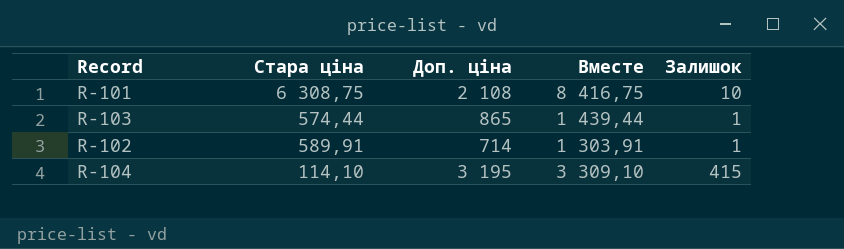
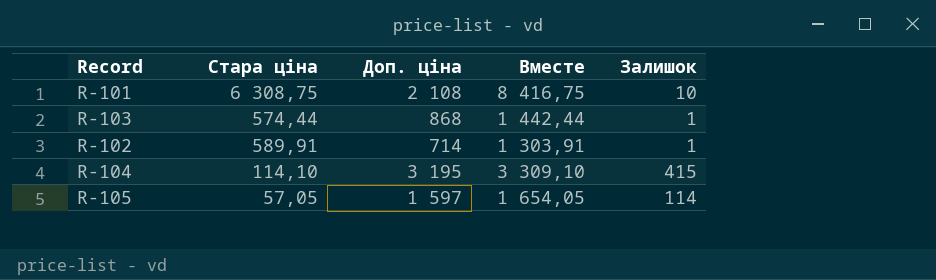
R-103 | Доп. ціна: 865 -> 868
R-103 | Вместе: 1 439,44 -> 1 442,44
row R-105: none -> 57,05 | 1 597 | 1 654,05 | 114

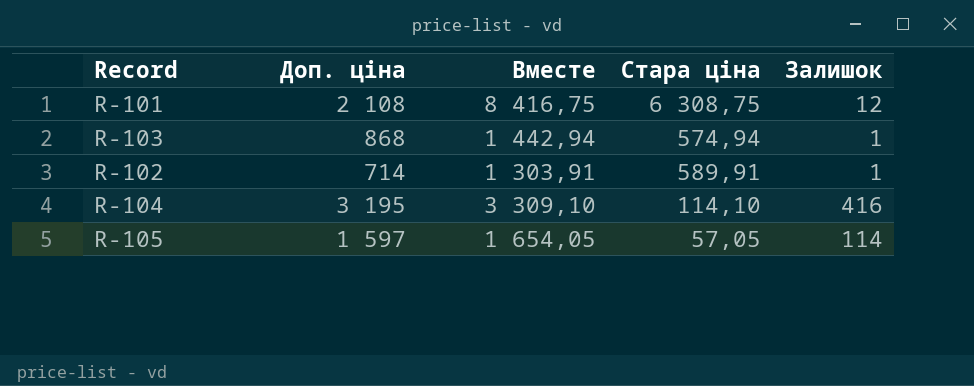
column Стара ціна | position: 2 -> 4
R-101 | Залишок: 10 -> 12
R-103 | Вместе: 1 442,44 -> 1 442,94
R-103 | Стара ціна: 574,44 -> 574,94
R-104 | Залишок: 415 -> 416

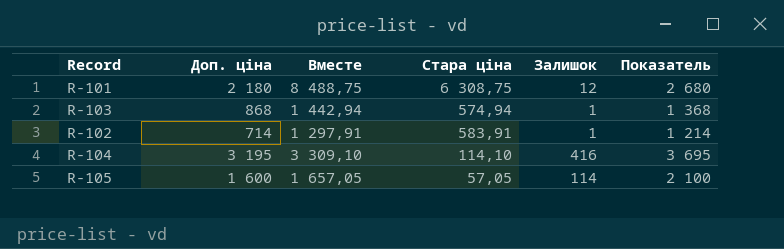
column Показатель | formula: none -> [Доп. ціна] + 500
R-101 | Доп. ціна: 2 108 -> 2 180
R-101 | Вместе: 8 416,75 -> 8 488,75
R-102 | Вместе: 1 303,91 -> 1 297,91
R-102 | Стара ціна: 589,91 -> 583,91
R-105 | Доп. ціна: 1 597 -> 1 600
R-105 | Вместе: 1 654,05 -> 1 657,05

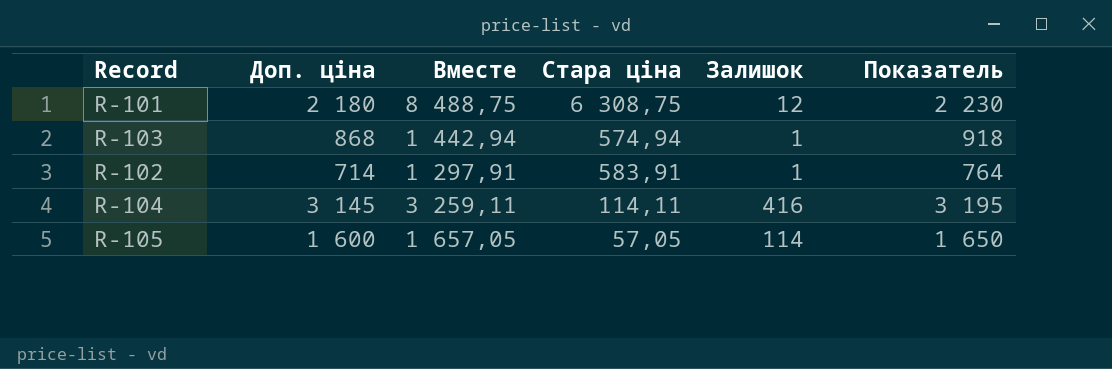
column Показатель | formula: [Доп. ціна] + 500 -> [Доп. ціна] + 50
R-104 | Доп. ціна: 3 195 -> 3 145
R-104 | Вместе: 3 309,10 -> 3 259,11
R-104 | Стара ціна: 114,10 -> 114,11

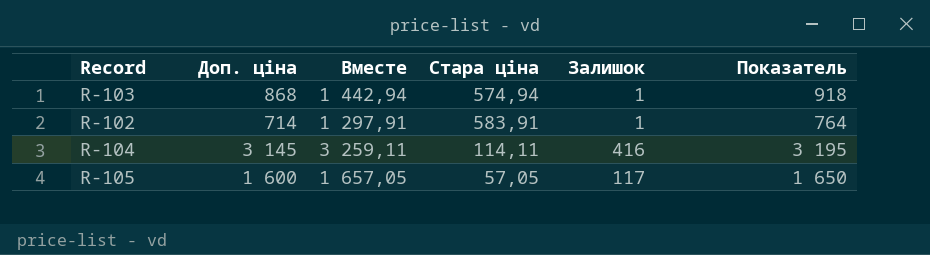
row R-101: 2 180 | 8 488,75 | 6 308,75 | 12 | 2 230 -> none
R-105 | Залишок: 114 -> 117

